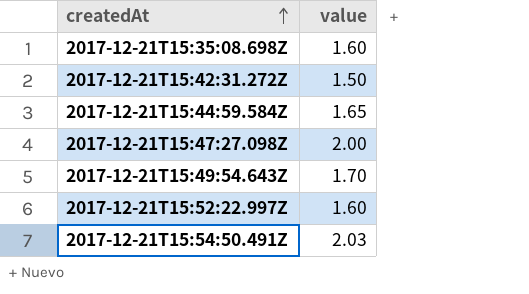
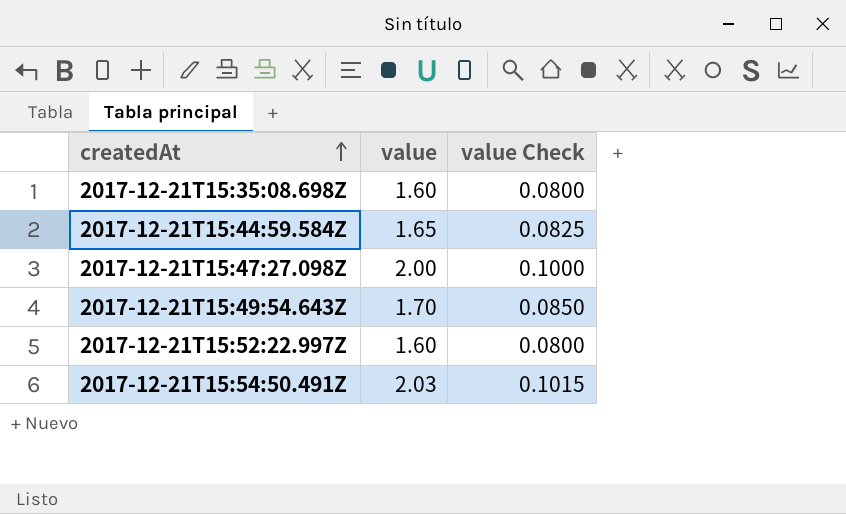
column value Check | formula: none -> [value] * 0.05
row 2017-12-21T15:42:31.272Z: 1.50 -> none

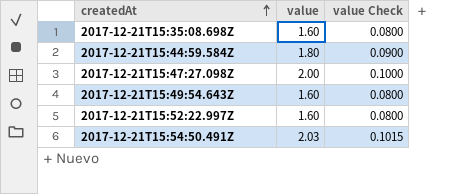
2017-12-21T15:44:59.584Z | value: 1.65 -> 1.80
2017-12-21T15:44:59.584Z | value Check: 0.0825 -> 0.0900
2017-12-21T15:49:54.643Z | value: 1.70 -> 1.60
2017-12-21T15:49:54.643Z | value Check: 0.0850 -> 0.0800

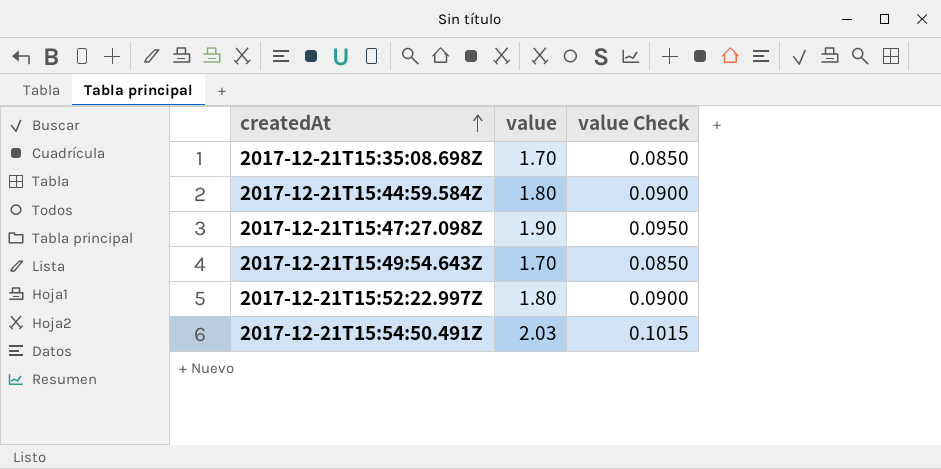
2017-12-21T15:35:08.698Z | value: 1.60 -> 1.70
2017-12-21T15:35:08.698Z | value Check: 0.0800 -> 0.0850
2017-12-21T15:47:27.098Z | value: 2.00 -> 1.90
2017-12-21T15:47:27.098Z | value Check: 0.1000 -> 0.0950
2017-12-21T15:49:54.643Z | value: 1.60 -> 1.70
2017-12-21T15:49:54.643Z | value Check: 0.0800 -> 0.0850
2017-12-21T15:52:22.997Z | value: 1.60 -> 1.80
2017-12-21T15:52:22.997Z | value Check: 0.0800 -> 0.0900

